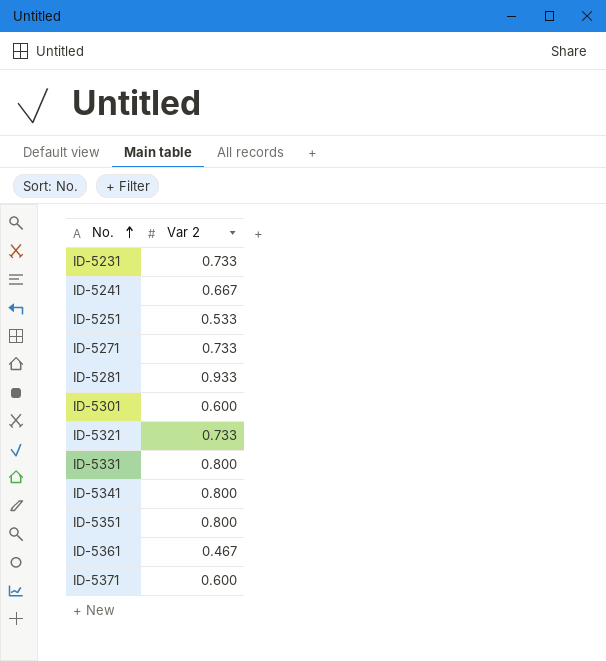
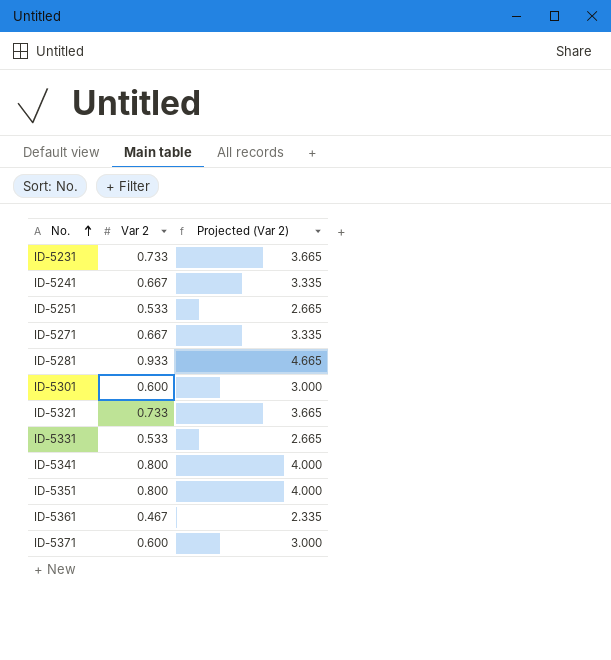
column Projected (Var 2) | formula: none -> [Var 2] * 5
ID-5271 | Var 2: 0.733 -> 0.667
ID-5331 | Var 2: 0.800 -> 0.533

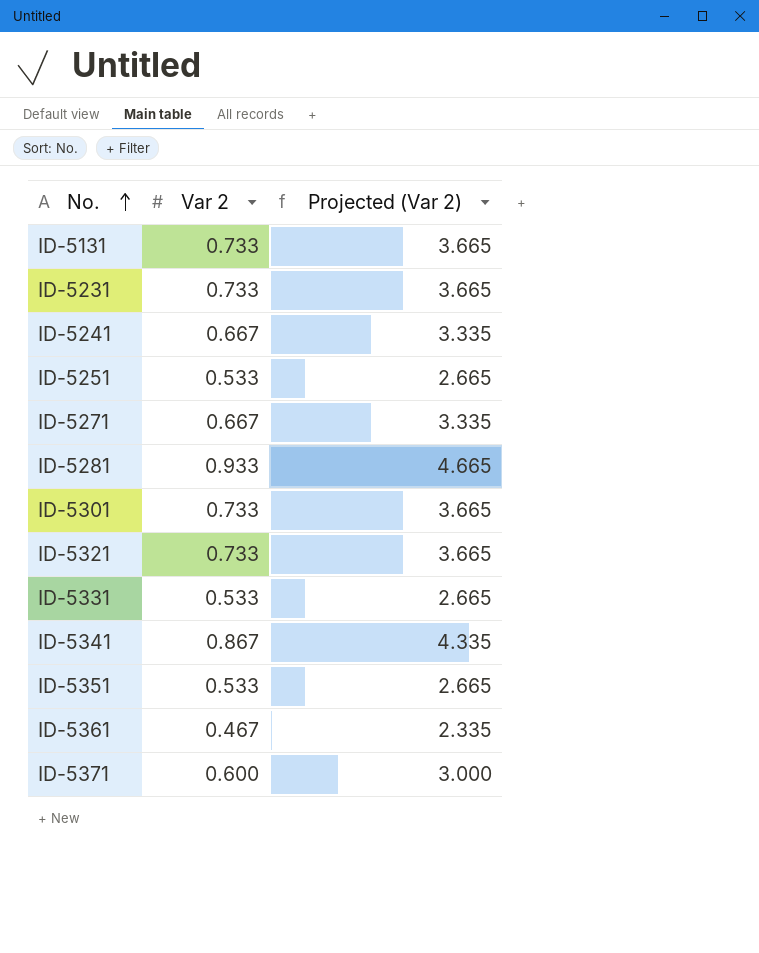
row ID-5131: none -> 0.733 | 3.665
ID-5301 | Var 2: 0.600 -> 0.733
ID-5301 | Projected (Var 2): 3.000 -> 3.665
ID-5341 | Var 2: 0.800 -> 0.867
ID-5341 | Projected (Var 2): 4.000 -> 4.335
ID-5351 | Var 2: 0.800 -> 0.533
ID-5351 | Projected (Var 2): 4.000 -> 2.665

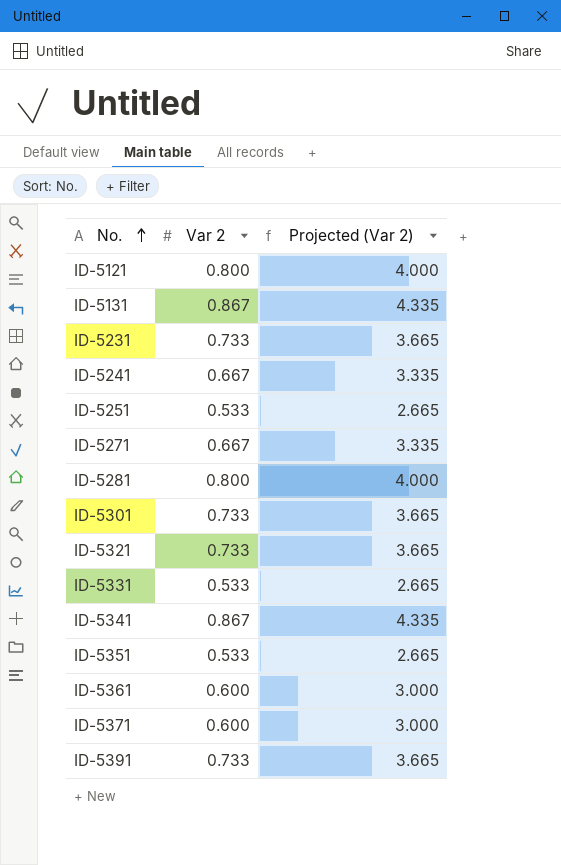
row ID-5121: none -> 0.800 | 4.000
ID-5131 | Var 2: 0.733 -> 0.867
ID-5131 | Projected (Var 2): 3.665 -> 4.335
ID-5281 | Var 2: 0.933 -> 0.800
ID-5281 | Projected (Var 2): 4.665 -> 4.000
ID-5361 | Var 2: 0.467 -> 0.600
ID-5361 | Projected (Var 2): 2.335 -> 3.000
row ID-5391: none -> 0.733 | 3.665

